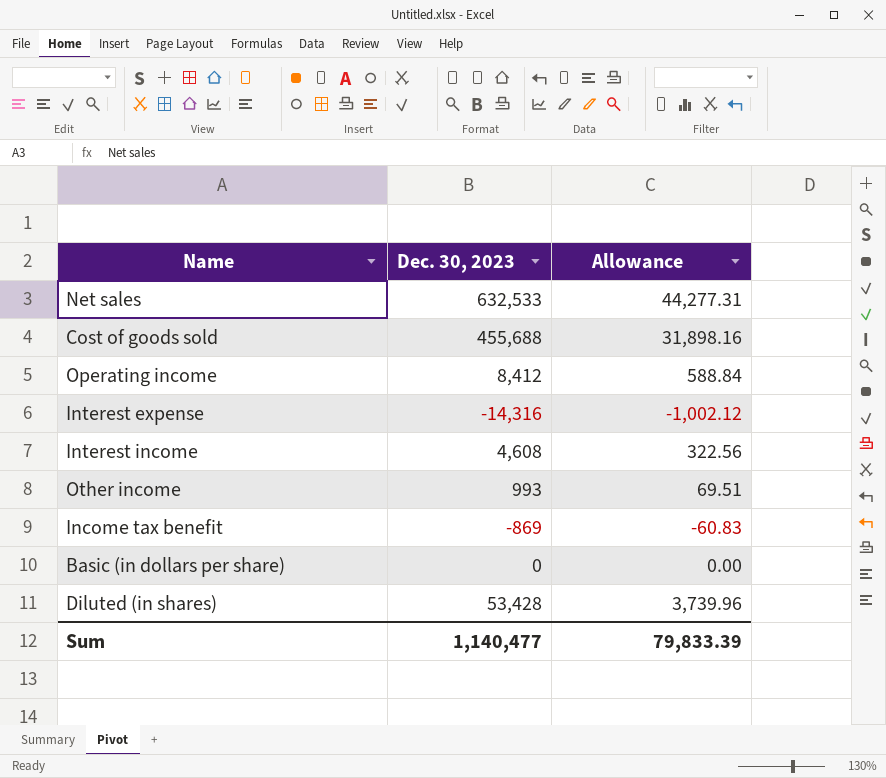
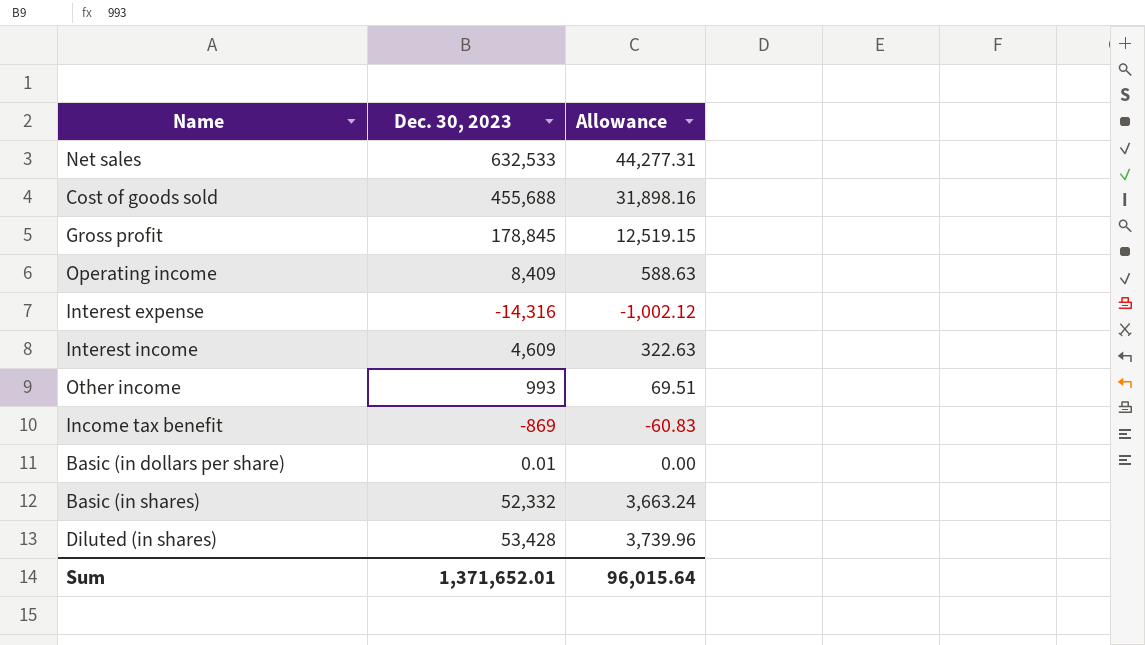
row Gross profit: none -> 178,845 | 12,519.15
Operating income | Dec. 30, 2023: 8,412 -> 8,409
Operating income | Allowance: 588.84 -> 588.63
Interest income | Dec. 30, 2023: 4,608 -> 4,609
Interest income | Allowance: 322.56 -> 322.63
Basic (in dollars per share) | Dec. 30, 2023: 0 -> 0.01
row Basic (in shares): none -> 52,332 | 3,663.24
Sum | Dec. 30, 2023: 1,140,477 -> 1,371,652.01
Sum | Allowance: 79,833.39 -> 96,015.64

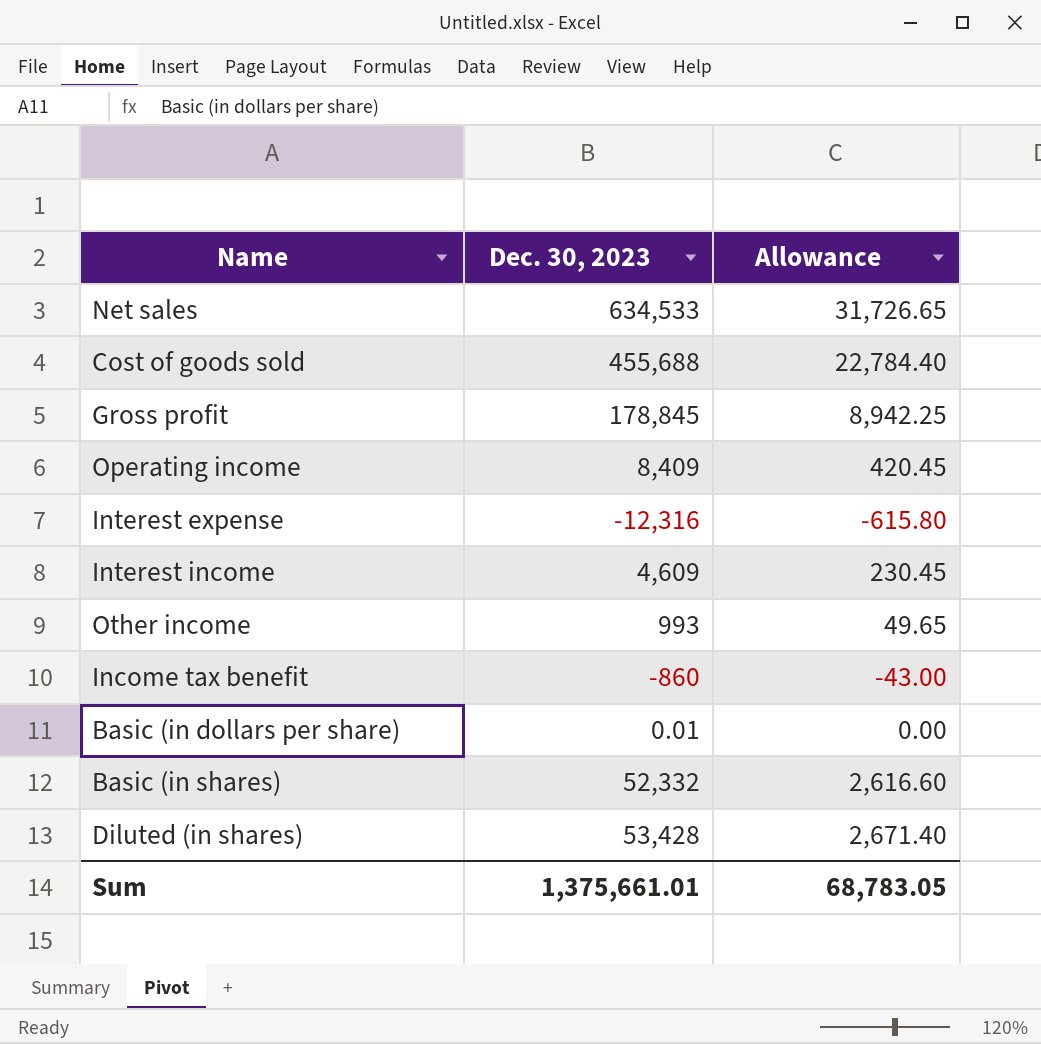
column Allowance | formula: [Dec. 30, 2023] * 0.07 -> [Dec. 30, 2023] * 0.05
Net sales | Dec. 30, 2023: 632,533 -> 634,533
Interest expense | Dec. 30, 2023: -14,316 -> -12,316
Income tax benefit | Dec. 30, 2023: -869 -> -860
Sum | Dec. 30, 2023: 1,371,652.01 -> 1,375,661.01
Sum | Allowance: 96,015.64 -> 68,783.05

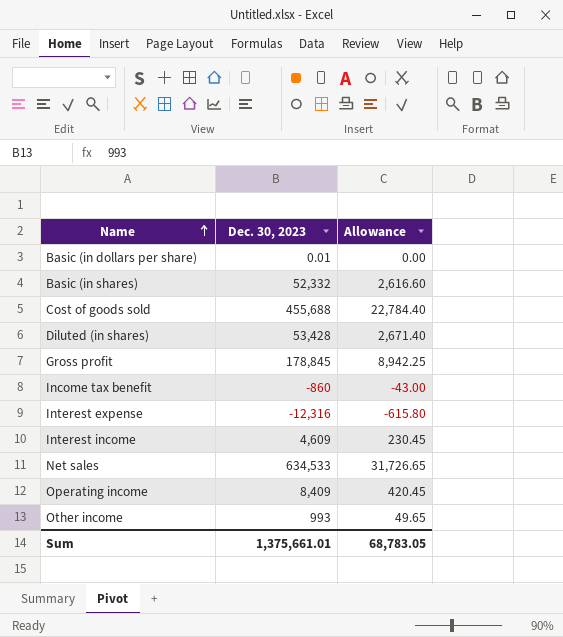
row order: none -> Name ascending

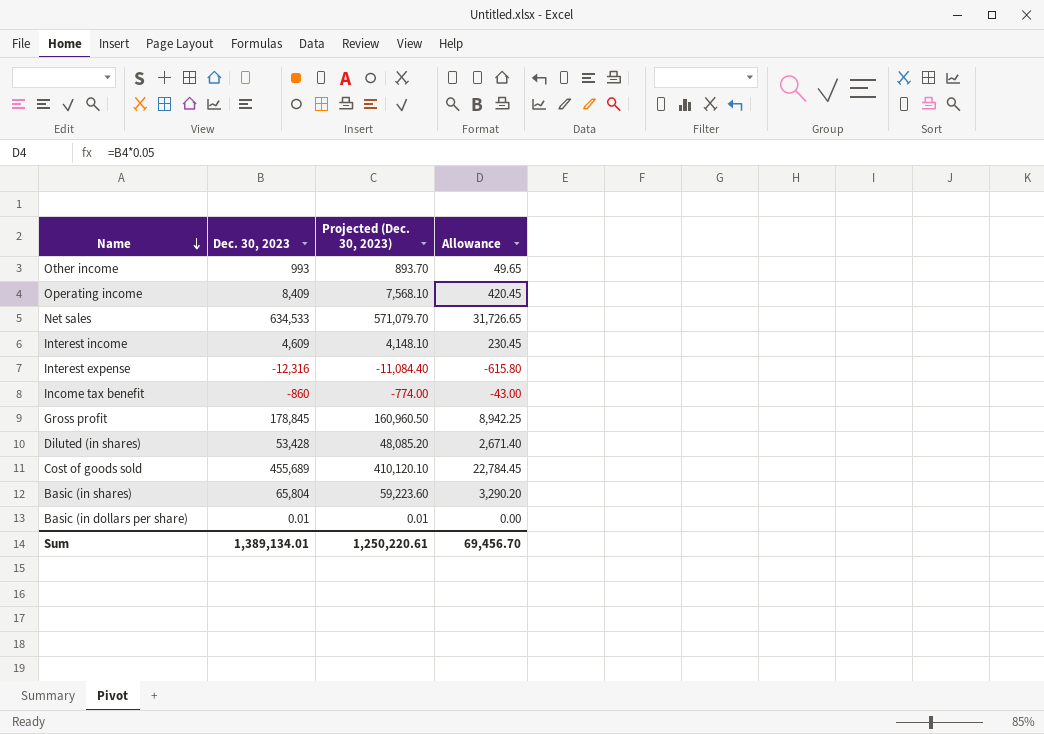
row order: Name ascending -> Name descending
column Projected (Dec. 30, 2023) | formula: none -> [Dec. 30, 2023] * 0.9
Cost of goods sold | Dec. 30, 2023: 455,688 -> 455,689
Cost of goods sold | Allowance: 22,784.40 -> 22,784.45
Basic (in shares) | Dec. 30, 2023: 52,332 -> 65,804
Basic (in shares) | Allowance: 2,616.60 -> 3,290.20
Sum | Dec. 30, 2023: 1,375,661.01 -> 1,389,134.01
Sum | Allowance: 68,783.05 -> 69,456.70

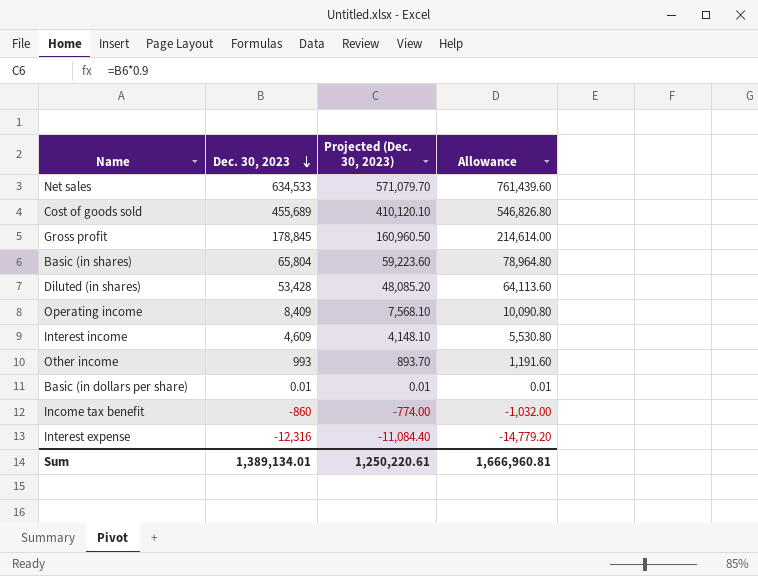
row order: Name descending -> Dec. 30, 2023 descending
column Allowance | formula: [Dec. 30, 2023] * 0.05 -> [Dec. 30, 2023] * 1.2
Sum | Allowance: 69,456.70 -> 1,666,960.81

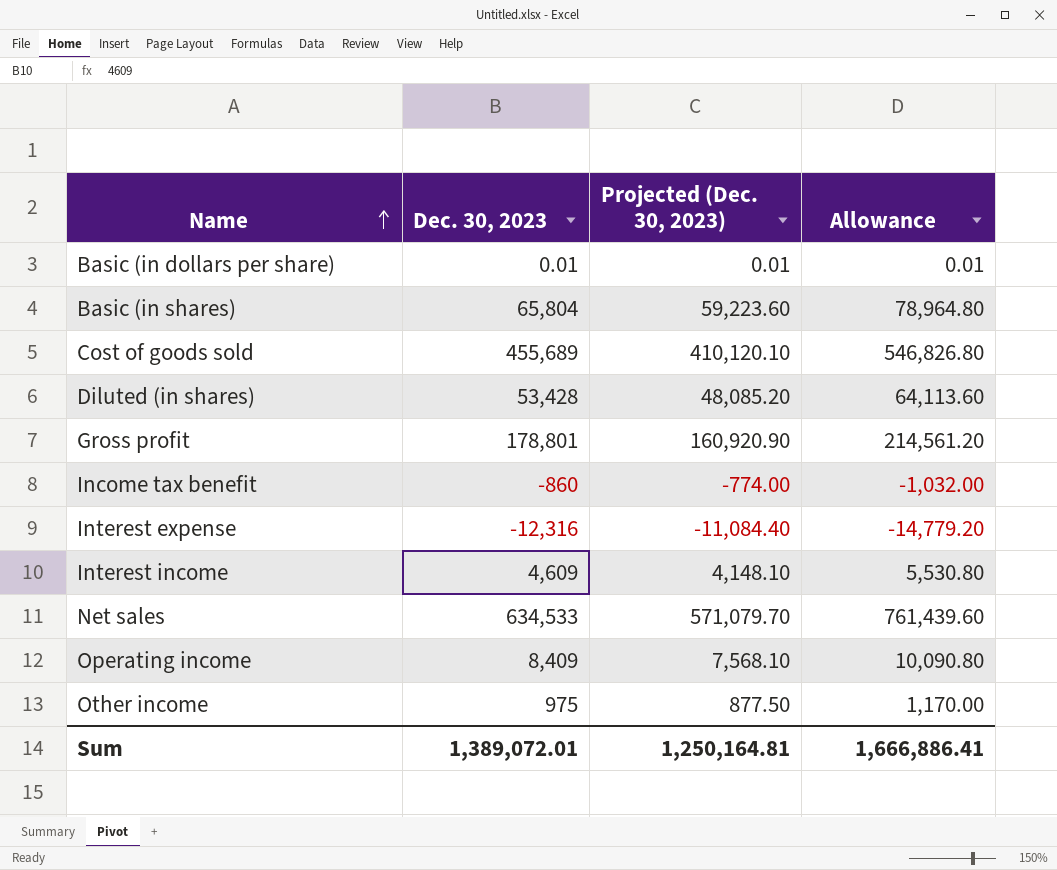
row order: Dec. 30, 2023 descending -> Name ascending
Gross profit | Dec. 30, 2023: 178,845 -> 178,801
Gross profit | Projected (Dec. 30, 2023): 160,960.50 -> 160,920.90
Gross profit | Allowance: 214,614.00 -> 214,561.20
Other income | Dec. 30, 2023: 993 -> 975
Other income | Projected (Dec. 30, 2023): 893.70 -> 877.50
Other income | Allowance: 1,191.60 -> 1,170.00
Sum | Dec. 30, 2023: 1,389,134.01 -> 1,389,072.01
Sum | Projected (Dec. 30, 2023): 1,250,220.61 -> 1,250,164.81
Sum | Allowance: 1,666,960.81 -> 1,666,886.41

